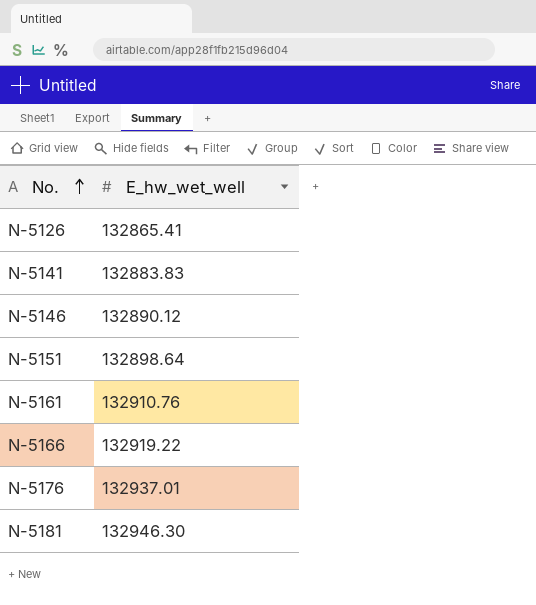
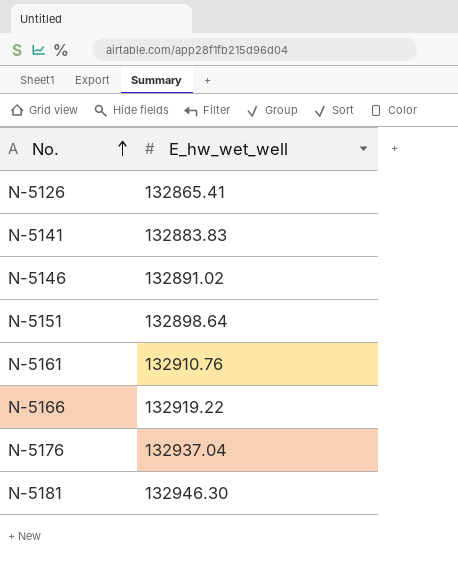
N-5146 | E_hw_wet_well: 132890.12 -> 132891.02
N-5176 | E_hw_wet_well: 132937.01 -> 132937.04

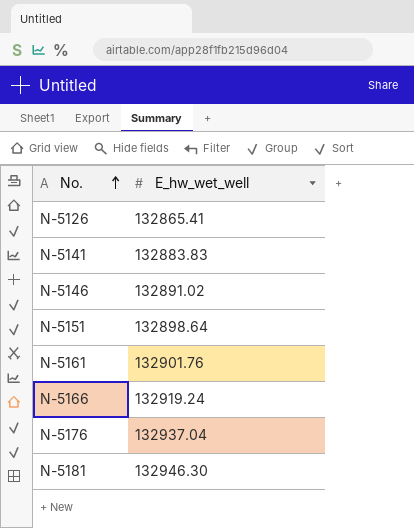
N-5161 | E_hw_wet_well: 132910.76 -> 132901.76
N-5166 | E_hw_wet_well: 132919.22 -> 132919.24

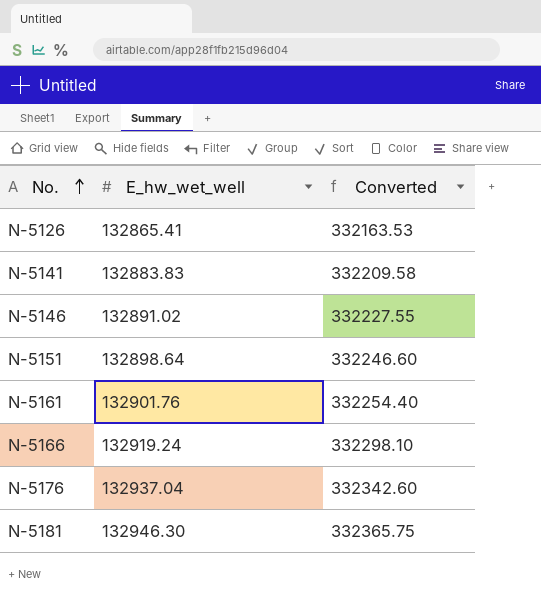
column Converted | formula: none -> [E_hw_wet_well] * 2.5

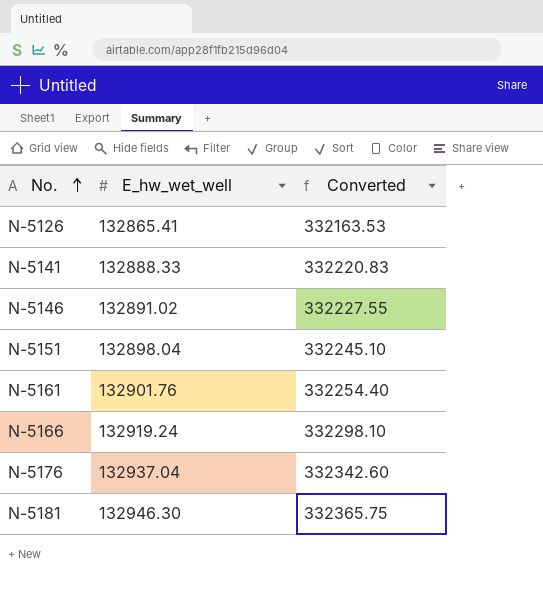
N-5141 | E_hw_wet_well: 132883.83 -> 132888.33
N-5141 | Converted: 332209.58 -> 332220.83
N-5151 | E_hw_wet_well: 132898.64 -> 132898.04
N-5151 | Converted: 332246.60 -> 332245.10

